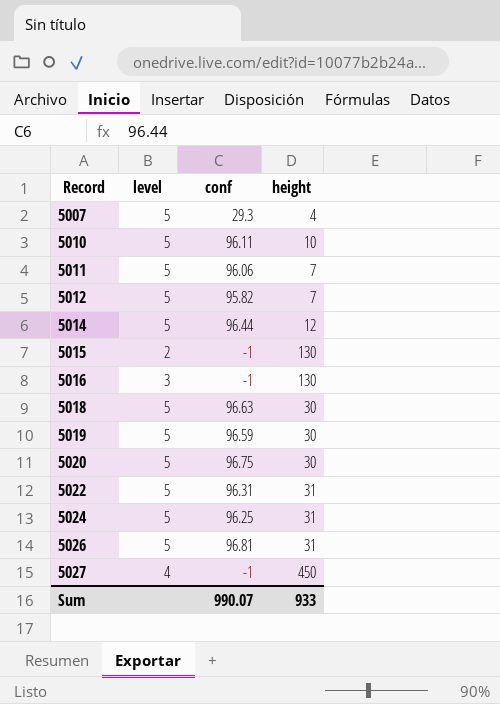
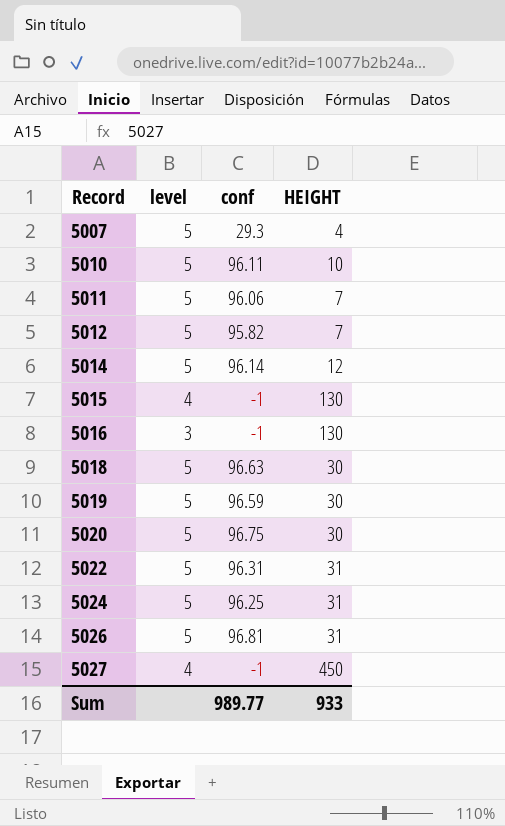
column name: height -> HEIGHT
5014 | conf: 96.44 -> 96.14
5015 | level: 2 -> 4
Sum | conf: 990.07 -> 989.77

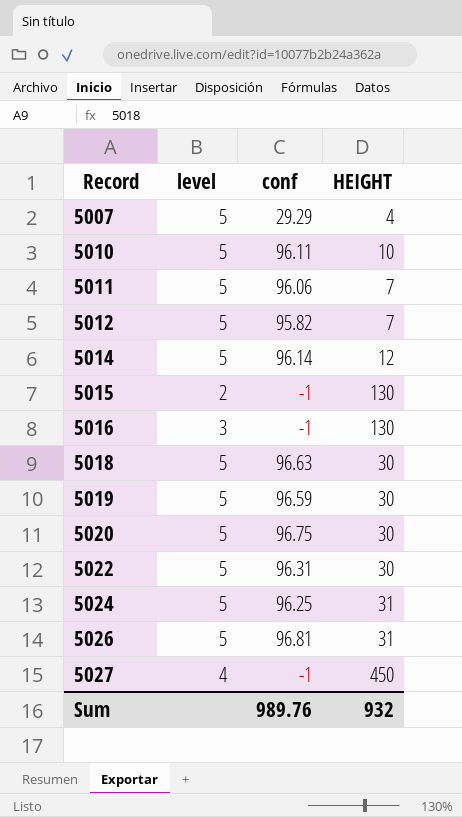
5007 | conf: 29.3 -> 29.29
5015 | level: 4 -> 2
5022 | HEIGHT: 31 -> 30
Sum | conf: 989.77 -> 989.76
Sum | HEIGHT: 933 -> 932

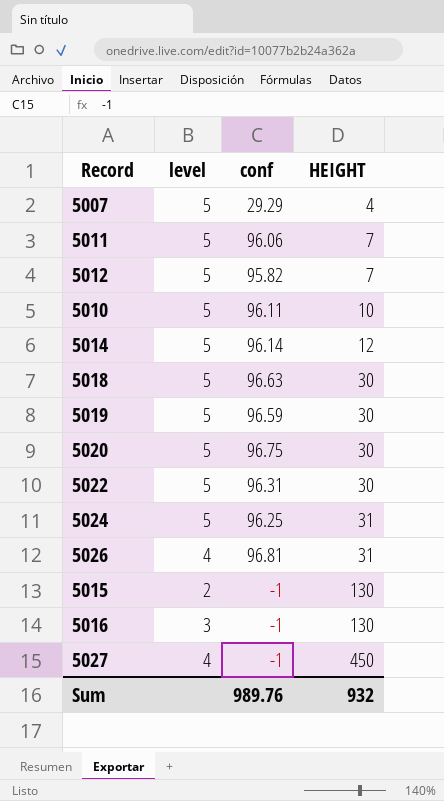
row order: Record ascending -> HEIGHT ascending
5026 | level: 5 -> 4

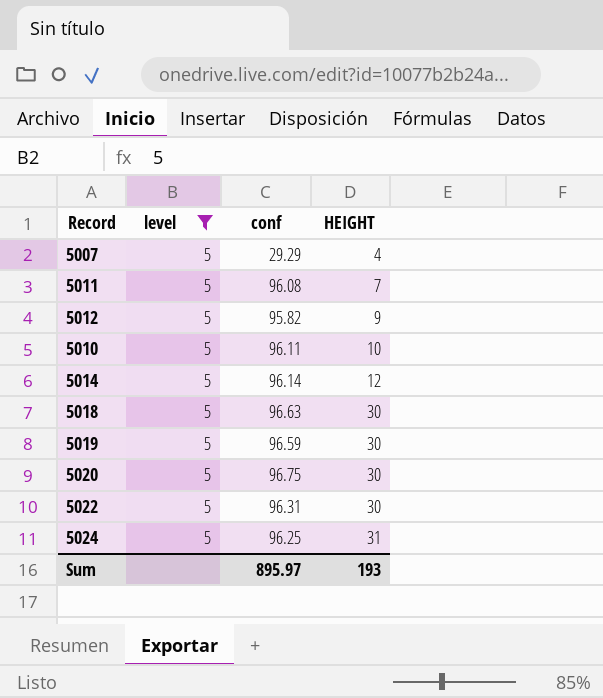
filter: none -> level = 5
5011 | conf: 96.06 -> 96.08
5012 | HEIGHT: 7 -> 9
Sum | conf: 989.76 -> 895.97
Sum | HEIGHT: 932 -> 193

